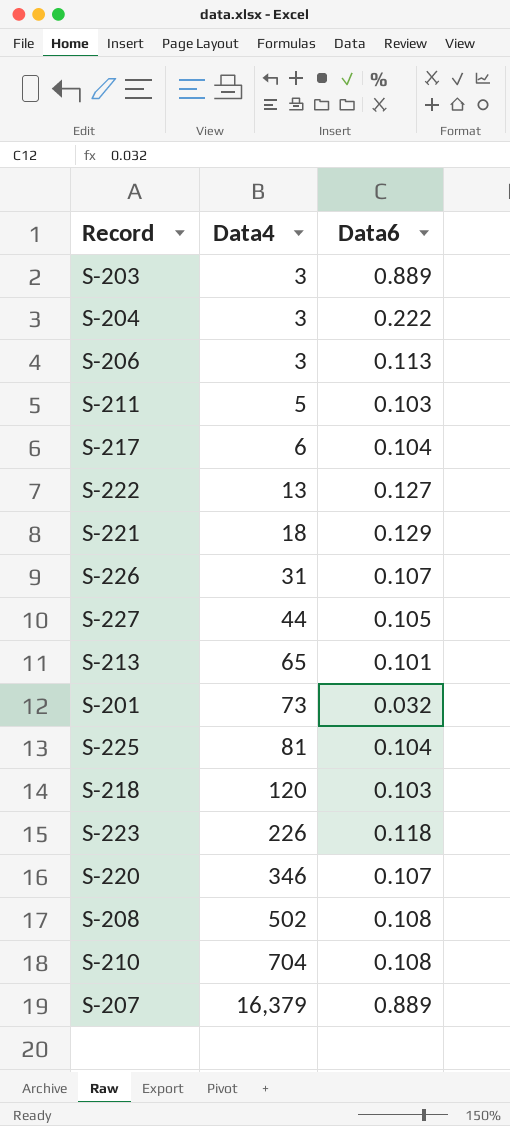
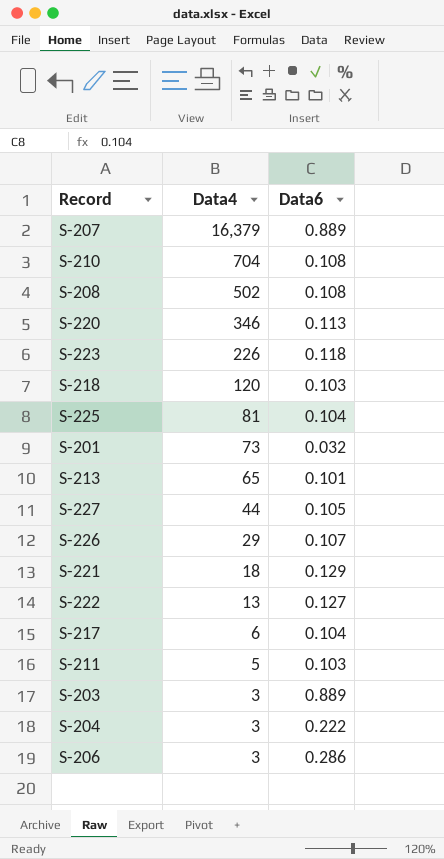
row order: Data4 ascending -> Data4 descending
S-220 | Data6: 0.107 -> 0.113
S-226 | Data4: 31 -> 29
S-206 | Data6: 0.113 -> 0.286

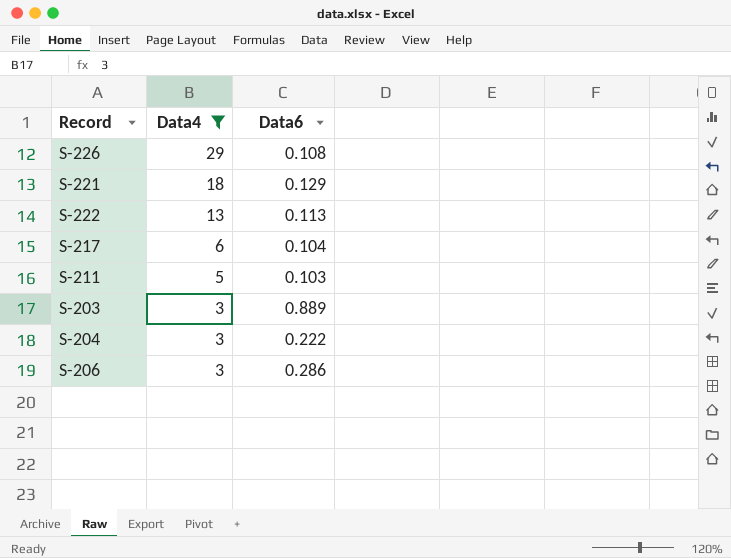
filter: none -> Data4 <= 29
S-226 | Data6: 0.107 -> 0.108
S-222 | Data6: 0.127 -> 0.113

